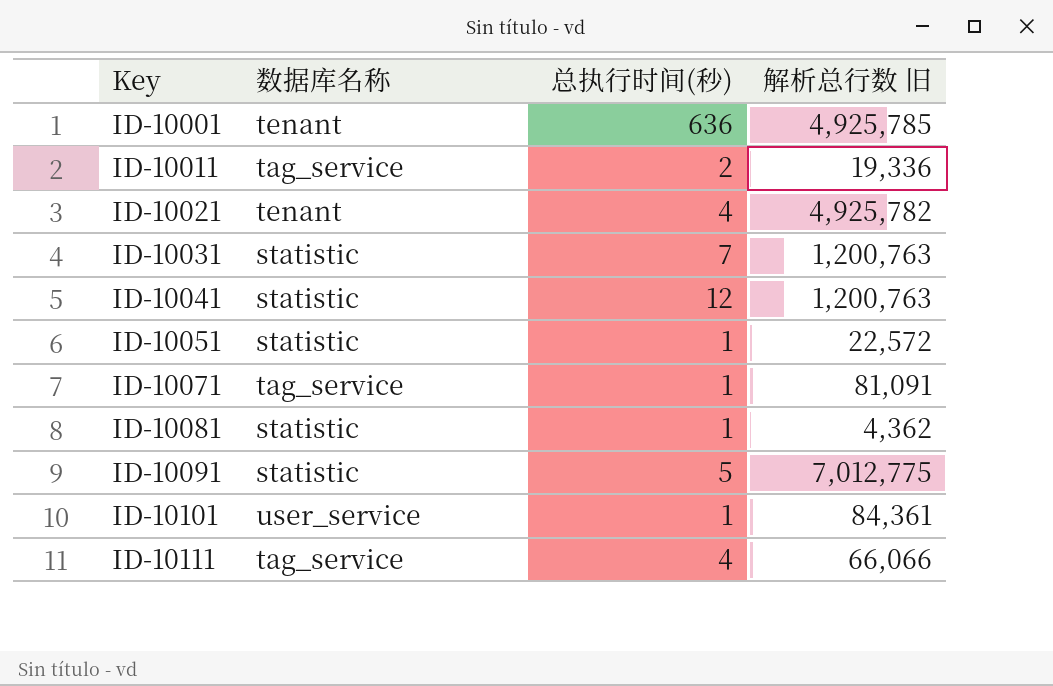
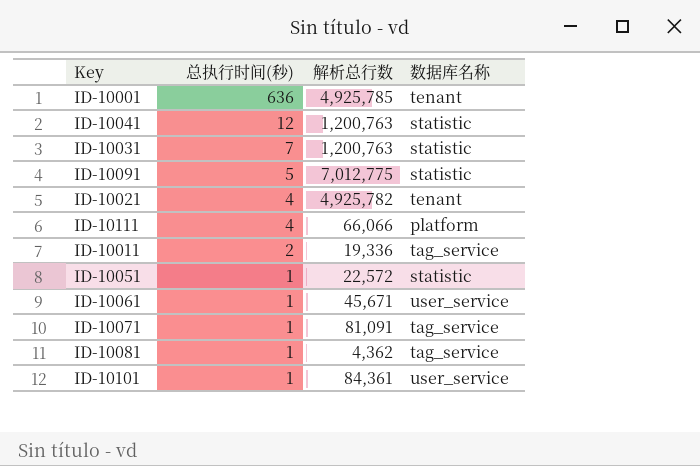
row order: Key ascending -> 总执行时间(秒) descending
column name: 解析总行数 旧 -> 解析总行数
column 数据库名称 | position: 2 -> 4
ID-10111 | 数据库名称: tag_service -> platform
row ID-10061: none -> 1 | 45,671 | user_service
ID-10081 | 数据库名称: statistic -> tag_service

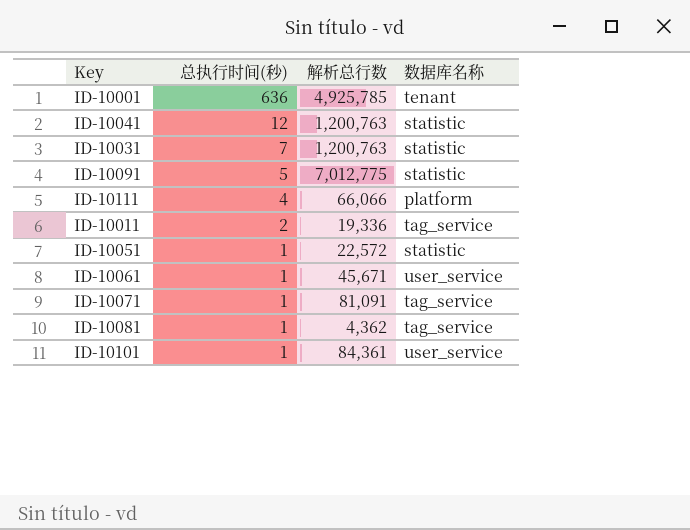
row ID-10021: 4 | 4,925,782 | tenant -> none

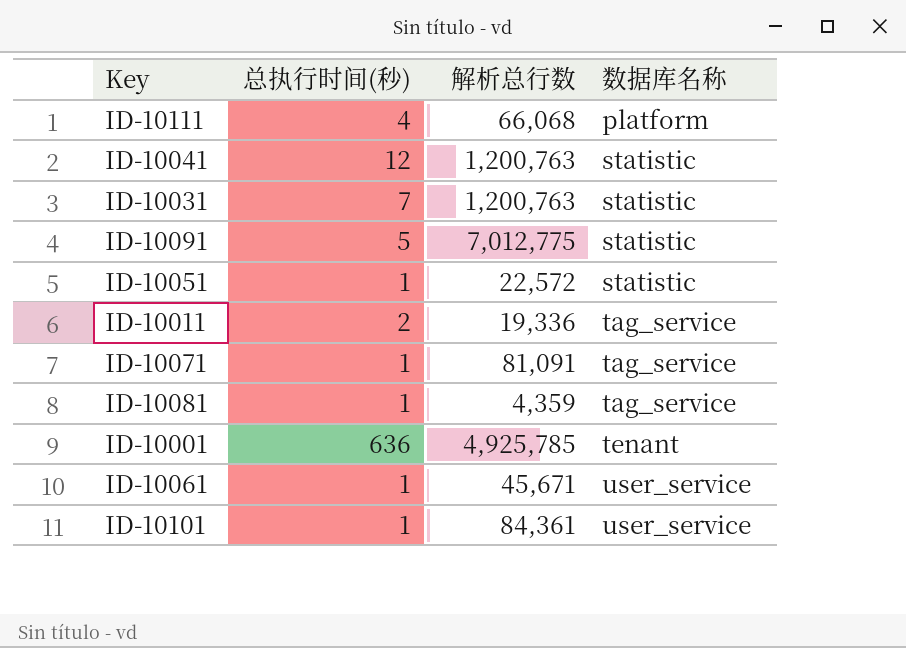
row order: 总执行时间(秒) descending -> 数据库名称 ascending
ID-10111 | 解析总行数: 66,066 -> 66,068
ID-10081 | 解析总行数: 4,362 -> 4,359

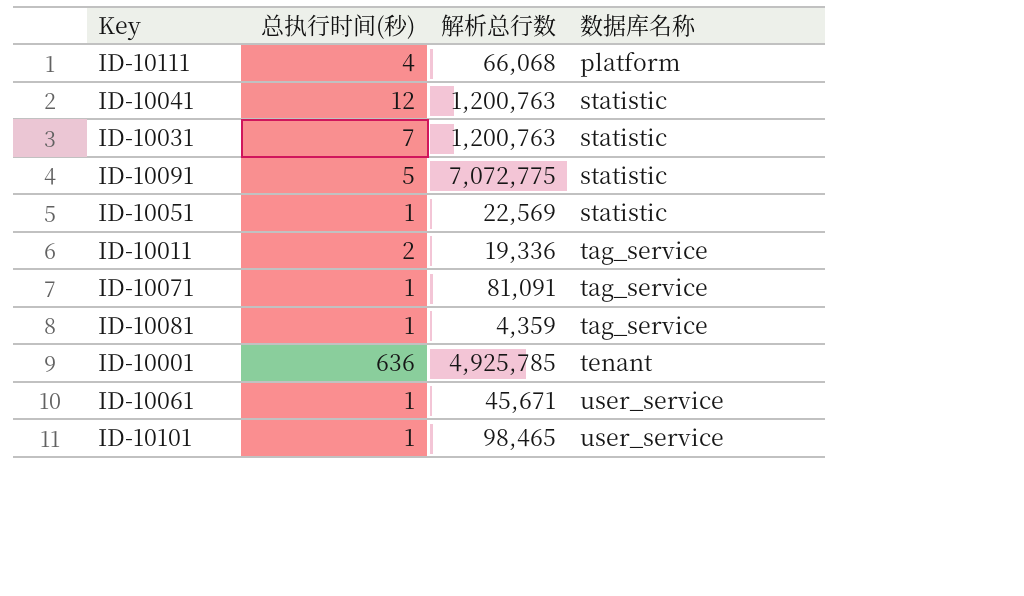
ID-10091 | 解析总行数: 7,012,775 -> 7,072,775
ID-10051 | 解析总行数: 22,572 -> 22,569
ID-10101 | 解析总行数: 84,361 -> 98,465

